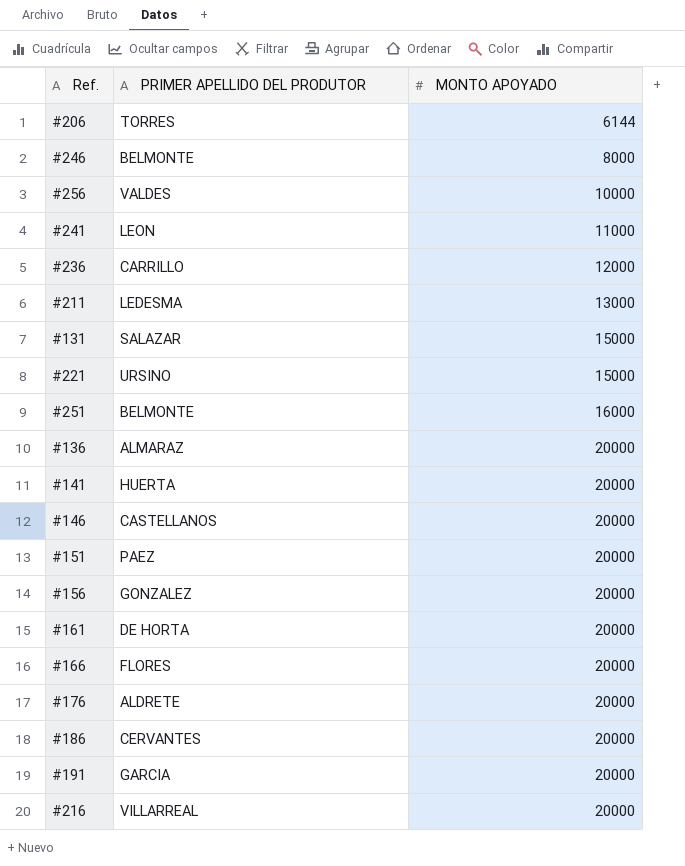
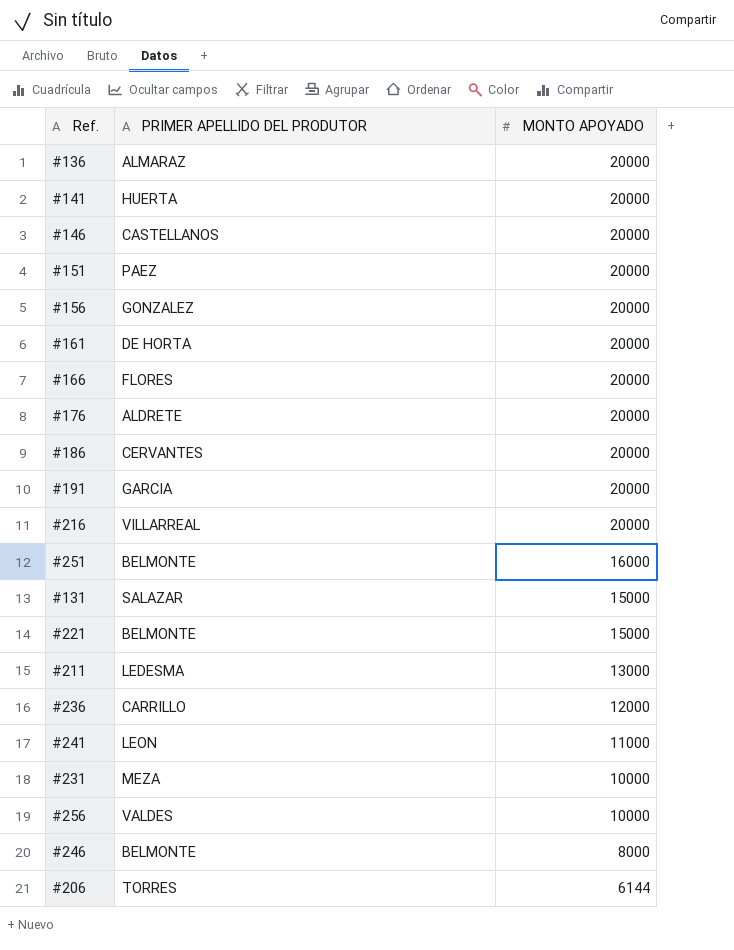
row order: MONTO APOYADO ascending -> MONTO APOYADO descending
#221 | PRIMER APELLIDO DEL PRODUTOR: URSINO -> BELMONTE
row #231: none -> MEZA | 10000

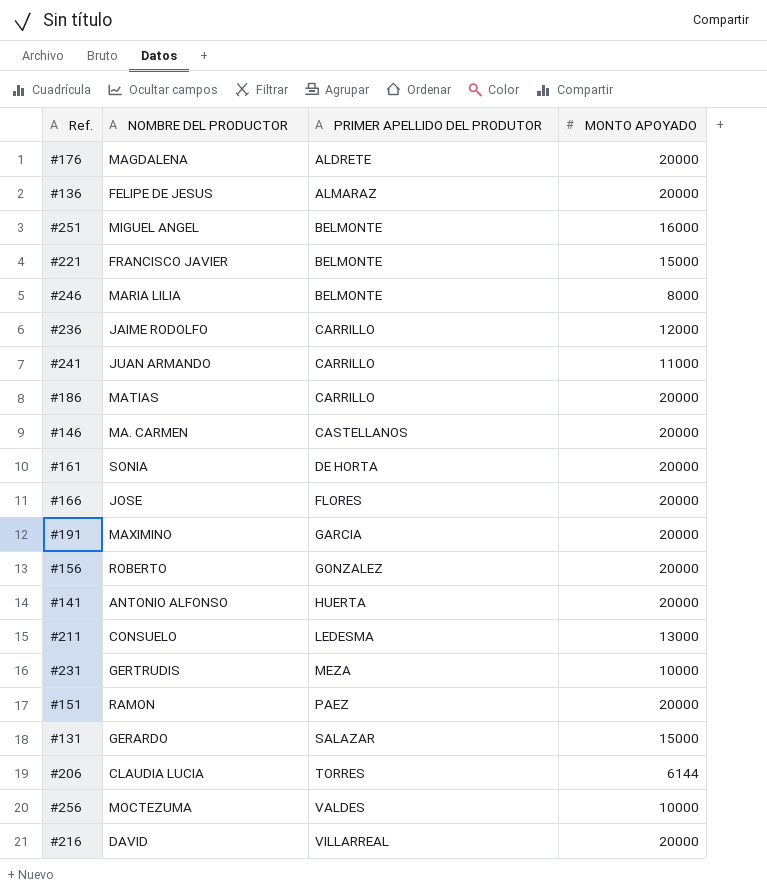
row order: MONTO APOYADO descending -> PRIMER APELLIDO DEL PRODUTOR ascending
column NOMBRE DEL PRODUCTOR | position: none -> 2
#241 | PRIMER APELLIDO DEL PRODUTOR: LEON -> CARRILLO
#186 | PRIMER APELLIDO DEL PRODUTOR: CERVANTES -> CARRILLO

